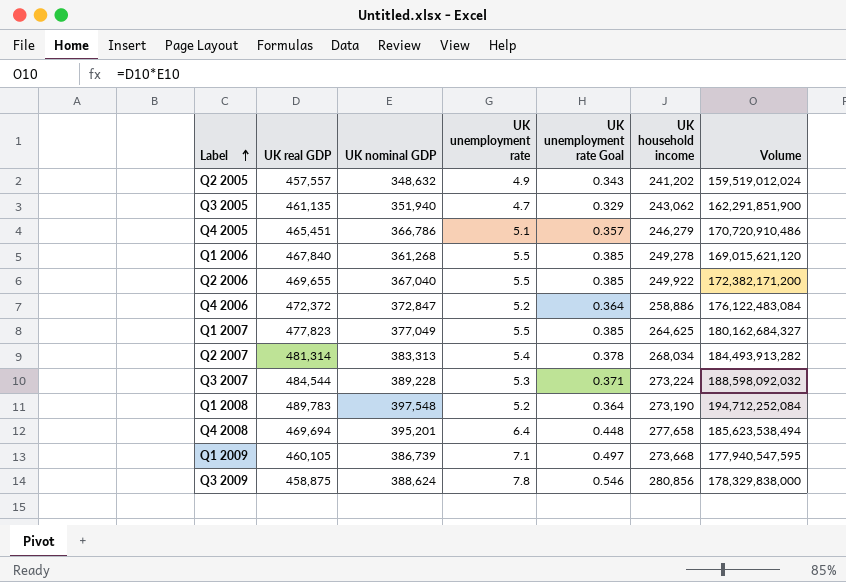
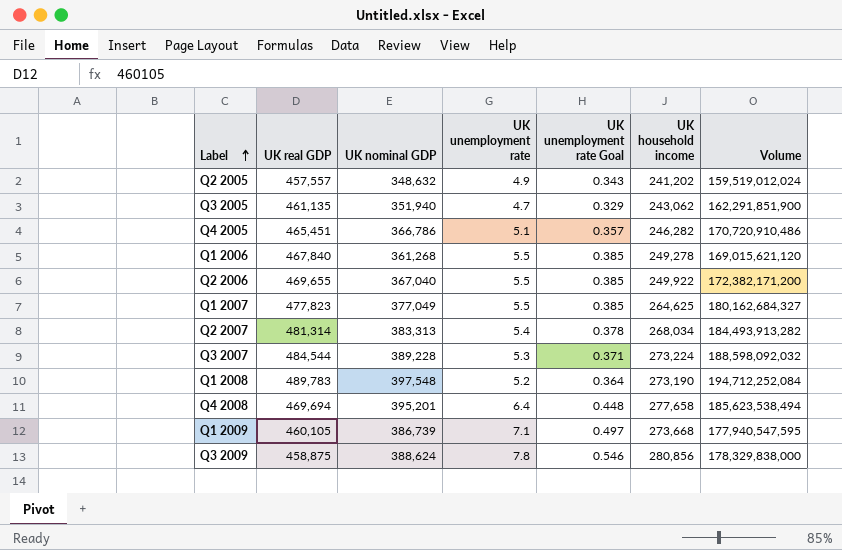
row Q4 2006: 472,372 | 372,847 | 5.2 | 0.364 | 258,886 | 176,122,483,084 -> none
Q4 2005 | UK household income: 246,279 -> 246,282

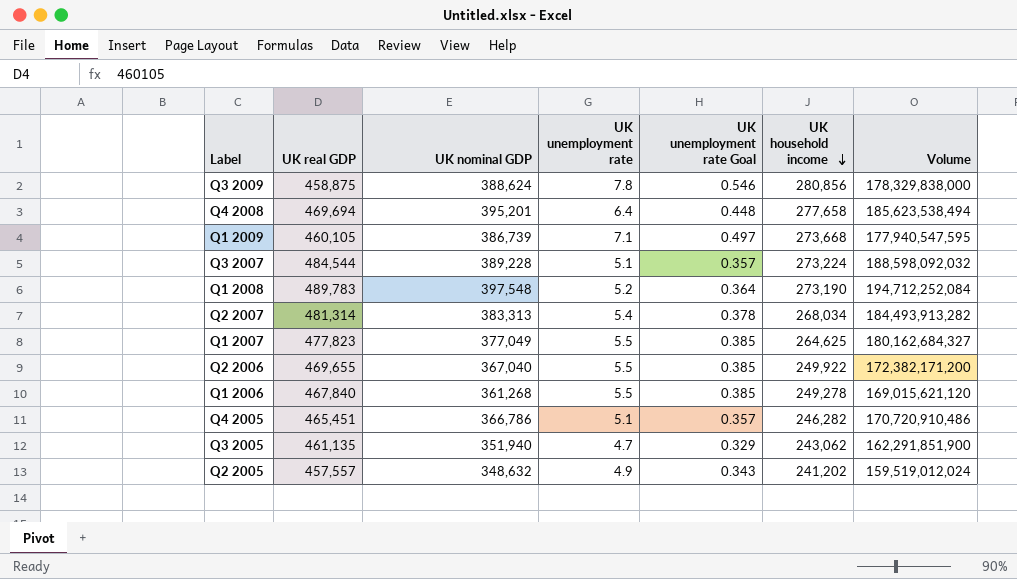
row order: Label ascending -> UK household income descending
Q3 2007 | UK unemployment rate: 5.3 -> 5.1
Q3 2007 | UK unemployment rate Goal: 0.371 -> 0.357

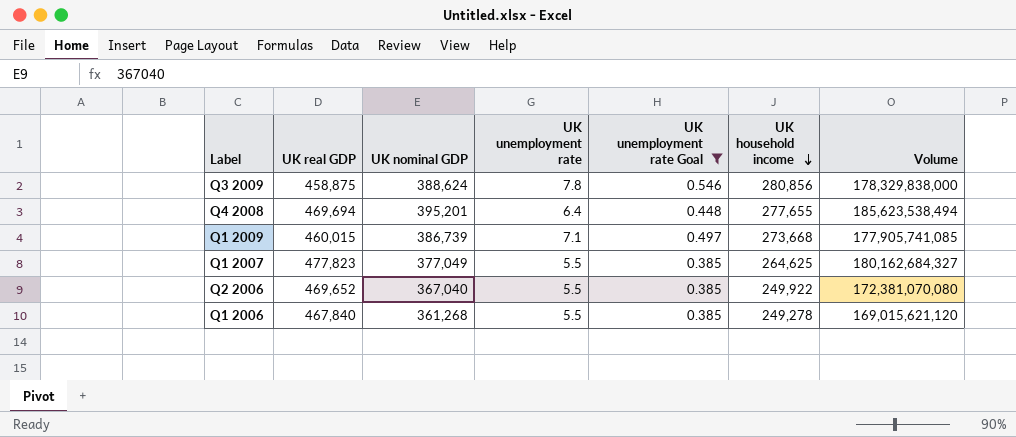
filter: none -> UK unemployment rate Goal >= 0.385
Q4 2008 | UK household income: 277,658 -> 277,655
Q1 2009 | UK real GDP: 460,105 -> 460,015
Q1 2009 | Volume: 177,940,547,595 -> 177,905,741,085
Q2 2006 | UK real GDP: 469,655 -> 469,652
Q2 2006 | Volume: 172,382,171,200 -> 172,381,070,080

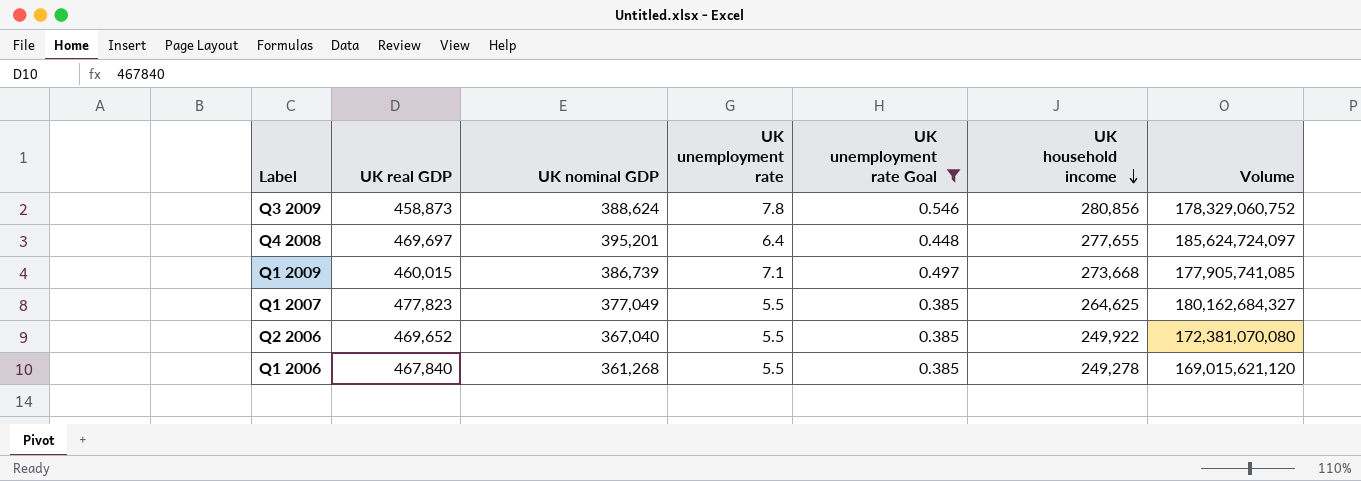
Q3 2009 | UK real GDP: 458,875 -> 458,873
Q3 2009 | Volume: 178,329,838,000 -> 178,329,060,752
Q4 2008 | UK real GDP: 469,694 -> 469,697
Q4 2008 | Volume: 185,623,538,494 -> 185,624,724,097

